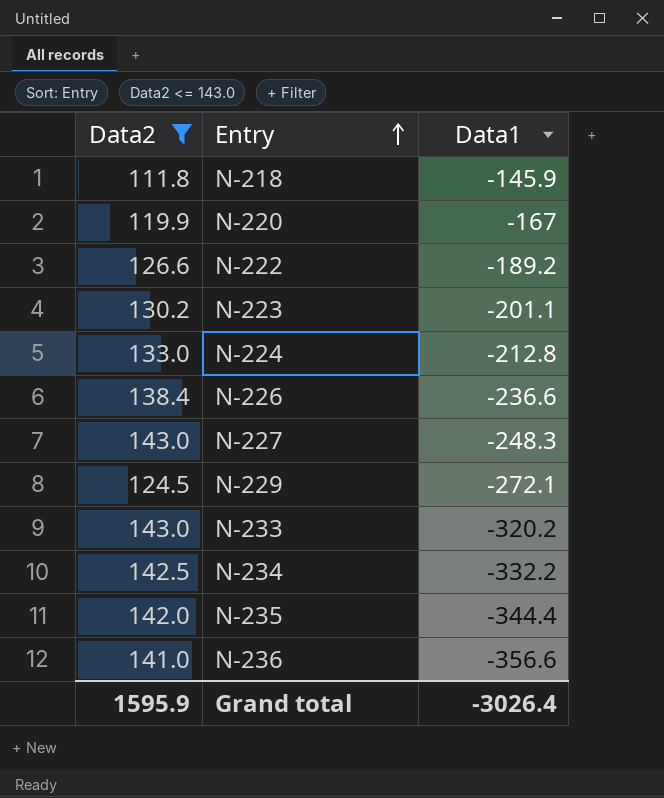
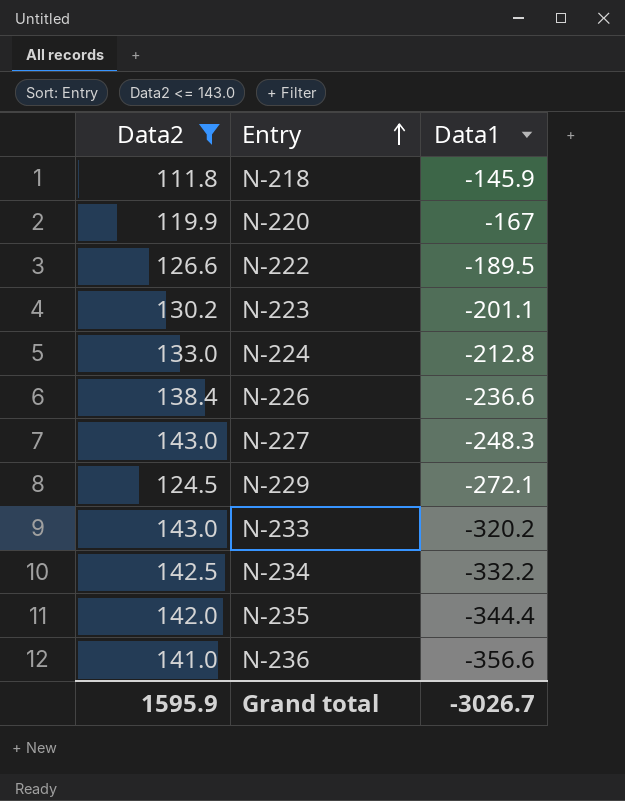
N-222 | Data1: -189.2 -> -189.5
Grand total | Data1: -3026.4 -> -3026.7

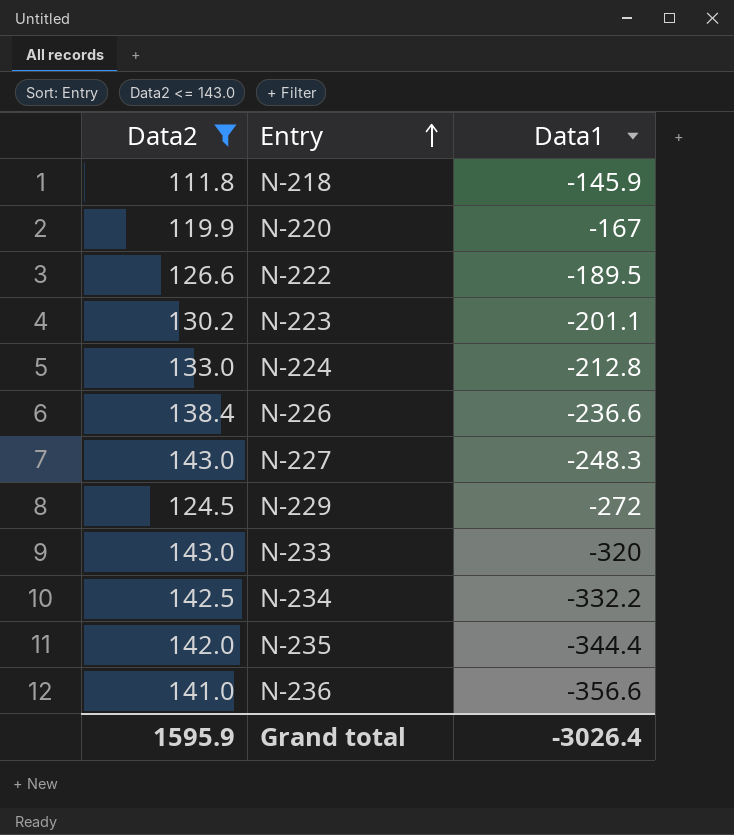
N-229 | Data1: -272.1 -> -272
N-233 | Data1: -320.2 -> -320
Grand total | Data1: -3026.7 -> -3026.4

